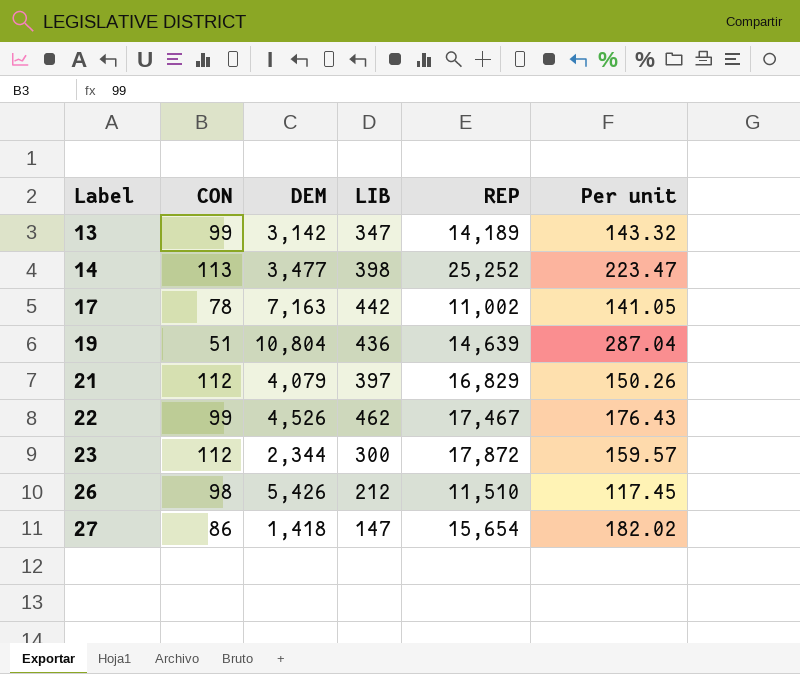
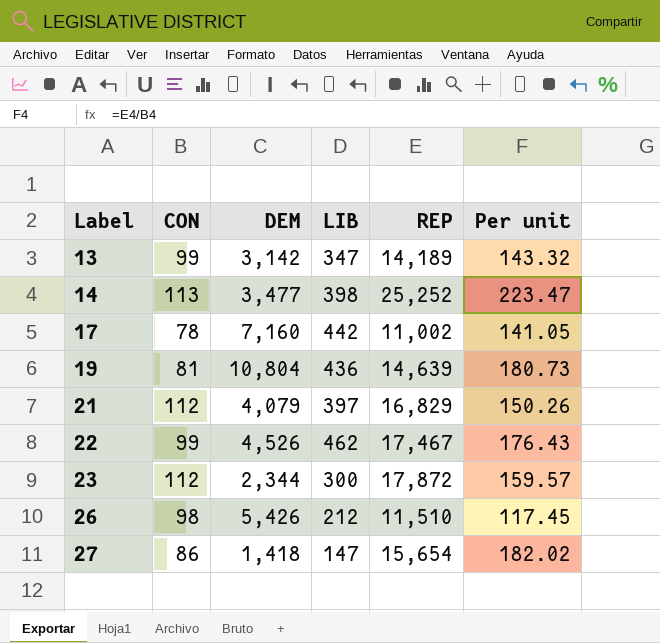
17 | DEM: 7,163 -> 7,160
19 | CON: 51 -> 81
19 | Per unit: 287.04 -> 180.73

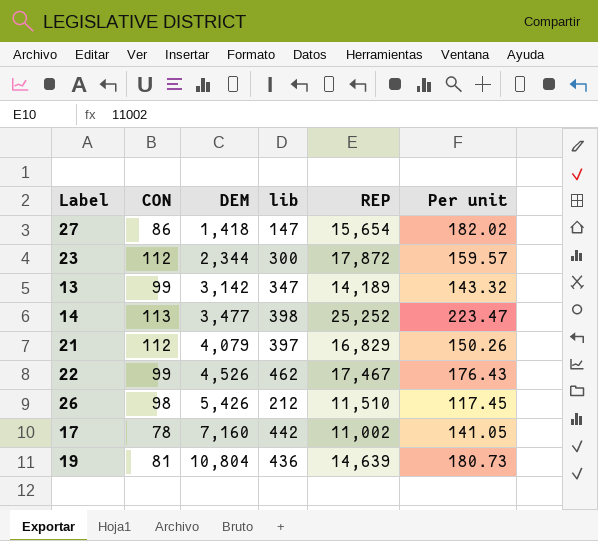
row order: Label ascending -> DEM ascending
column name: LIB -> lib

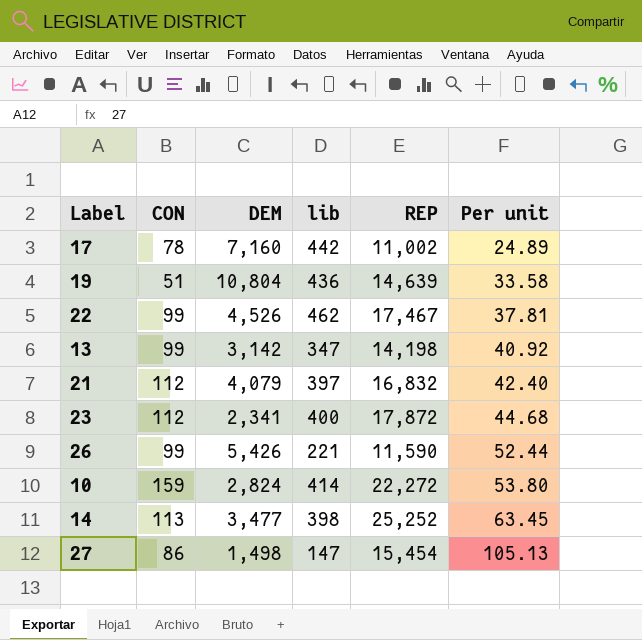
row order: DEM ascending -> Per unit ascending
column Per unit | formula: [REP] / [CON] -> [REP] / [lib]
19 | CON: 81 -> 51
13 | REP: 14,189 -> 14,198
21 | REP: 16,829 -> 16,832
23 | DEM: 2,344 -> 2,341
23 | lib: 300 -> 400
26 | CON: 98 -> 99
26 | lib: 212 -> 221
26 | REP: 11,510 -> 11,590
row 10: none -> 159 | 2,824 | 414 | 22,272 | 53.80
27 | DEM: 1,418 -> 1,498
27 | REP: 15,654 -> 15,454

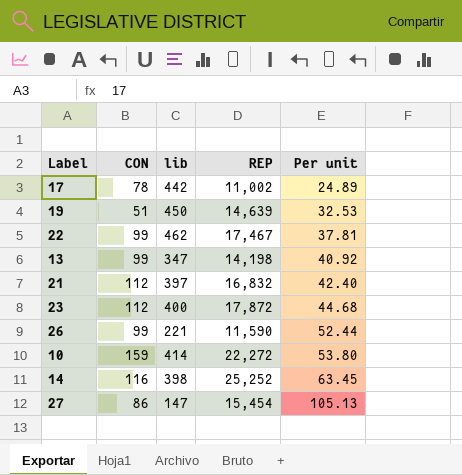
column DEM | position: 3 -> none
19 | lib: 436 -> 450
19 | Per unit: 33.58 -> 32.53
14 | CON: 113 -> 116

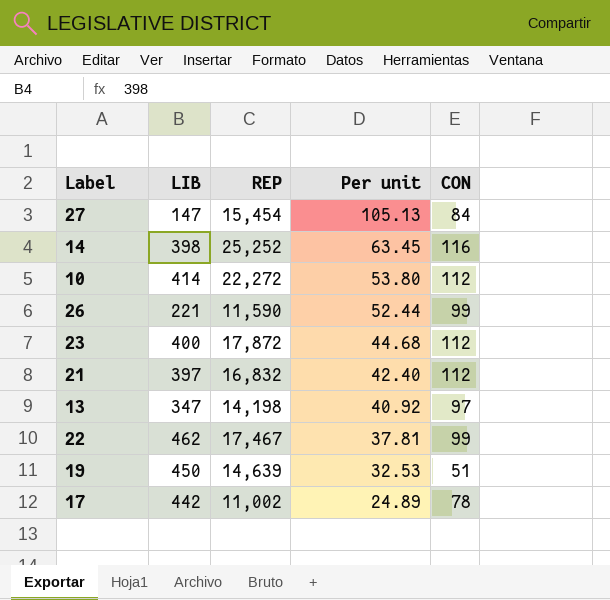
row order: Per unit ascending -> Per unit descending
column name: lib -> LIB
column CON | position: 2 -> 5
27 | CON: 86 -> 84
10 | CON: 159 -> 112
13 | CON: 99 -> 97

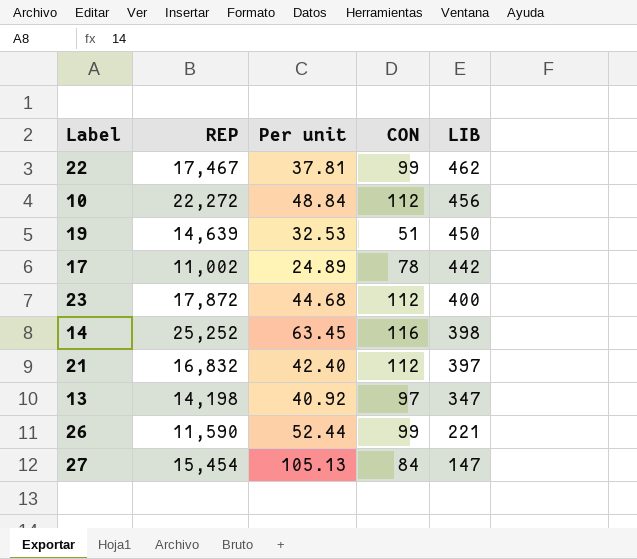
row order: Per unit descending -> LIB descending
column LIB | position: 2 -> 5
10 | Per unit: 53.80 -> 48.84
10 | LIB: 414 -> 456

